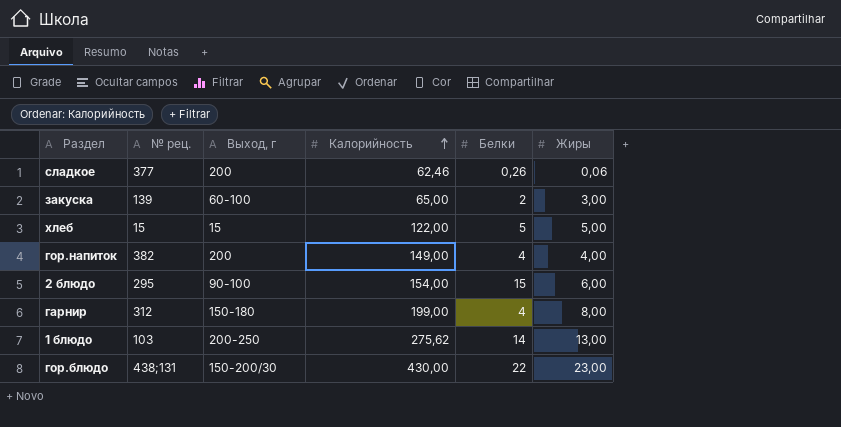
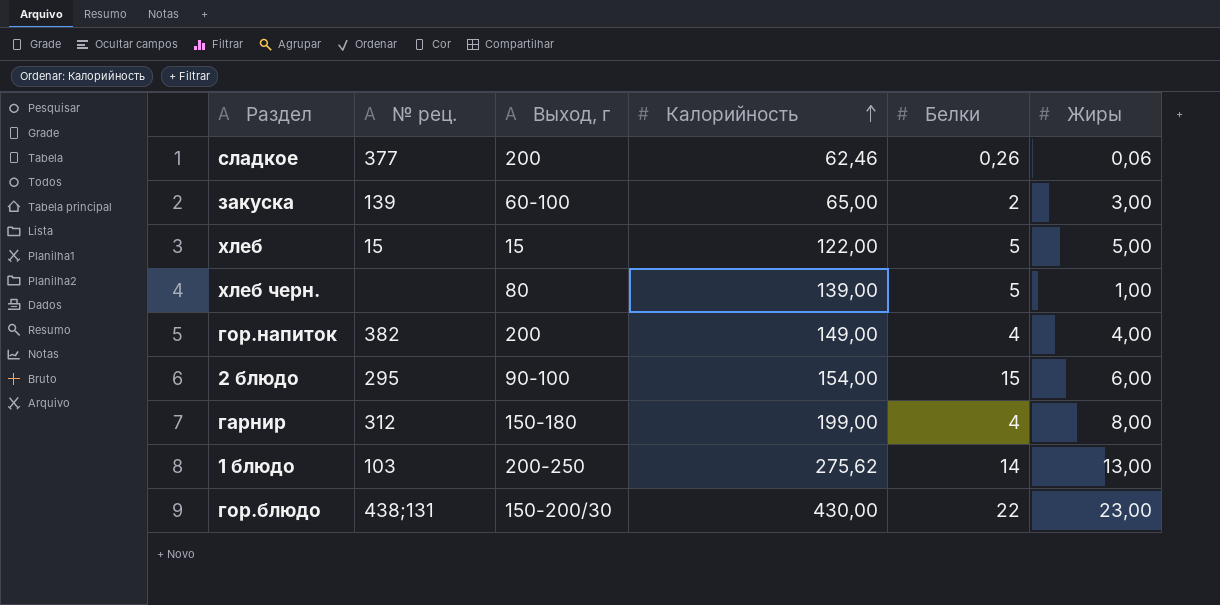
row хлеб черн.: none -> none | 80 | 139,00 | 5 | 1,00

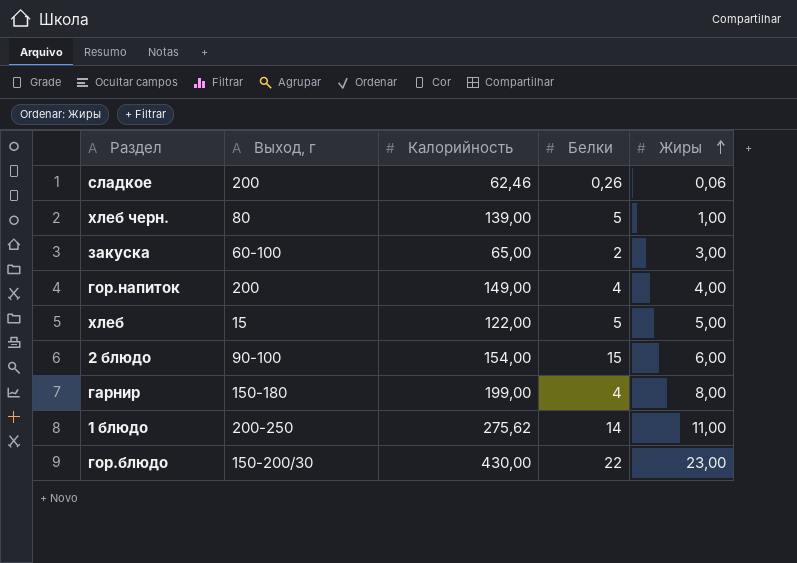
row order: Калорийность ascending -> Жиры ascending
column № рец. | position: 2 -> none
1 блюдо | Жиры: 13,00 -> 11,00

